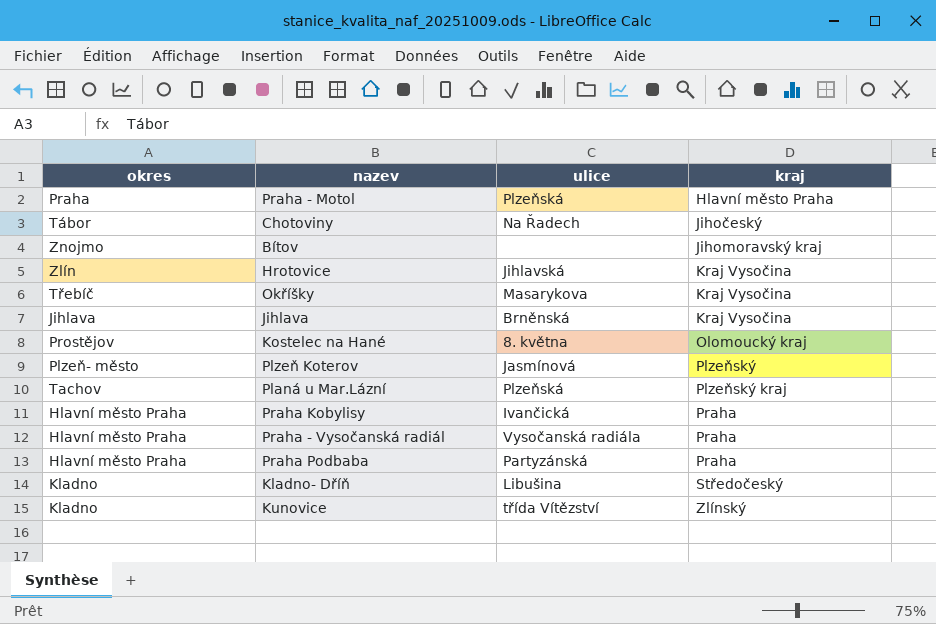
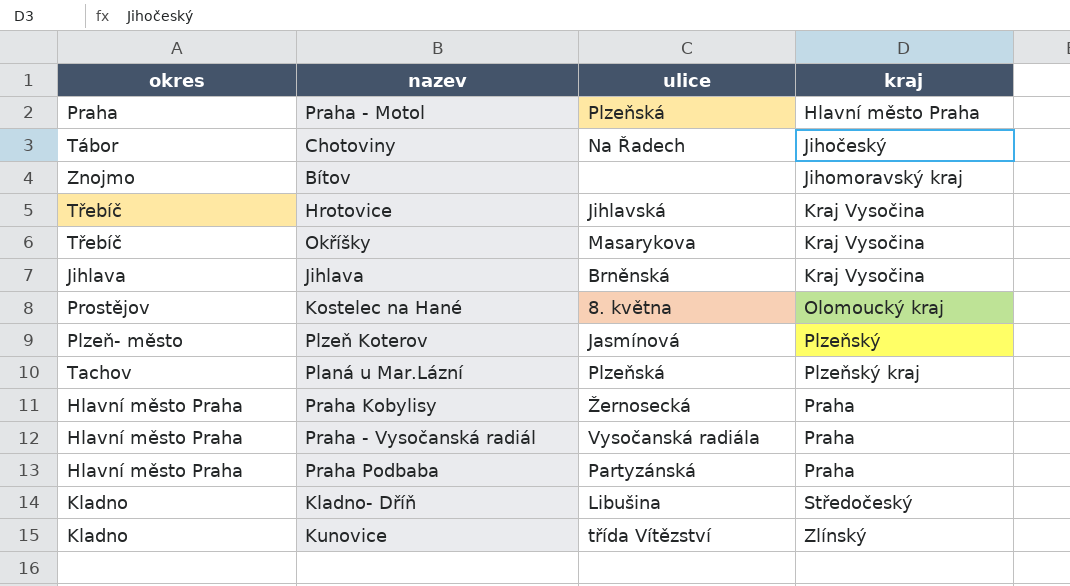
Hrotovice | okres: Zlín -> Třebíč
Praha Kobylisy | ulice: Ivančická -> Žernosecká

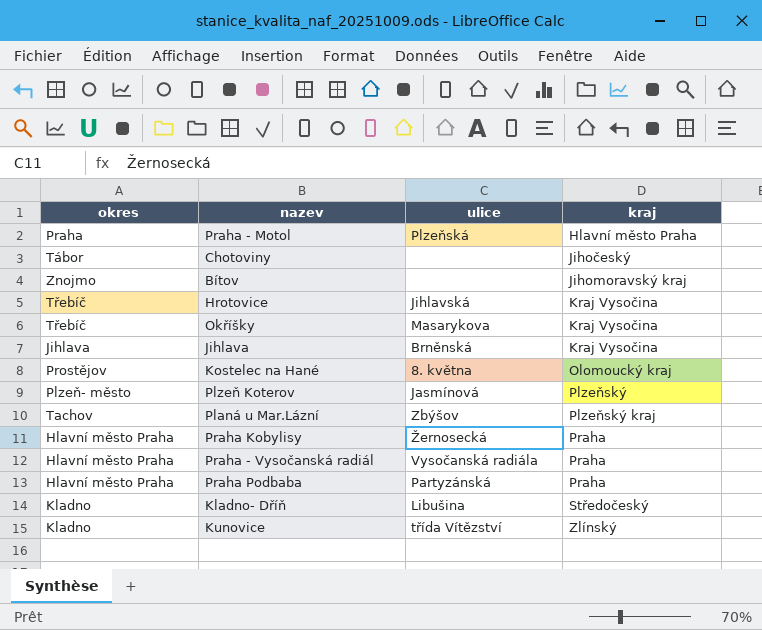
Chotoviny | ulice: Na Řadech -> none
Planá u Mar.Lázní | ulice: Plzeňská -> Zbýšov

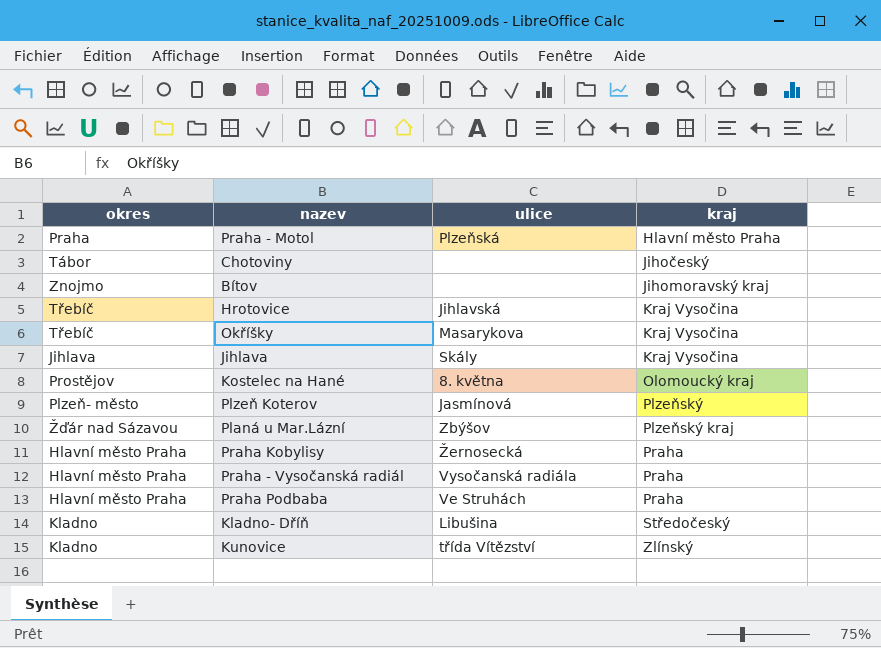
Jihlava | ulice: Brněnská -> Skály
Planá u Mar.Lázní | okres: Tachov -> Žďár nad Sázavou
Praha Podbaba | ulice: Partyzánská -> Ve Struhách

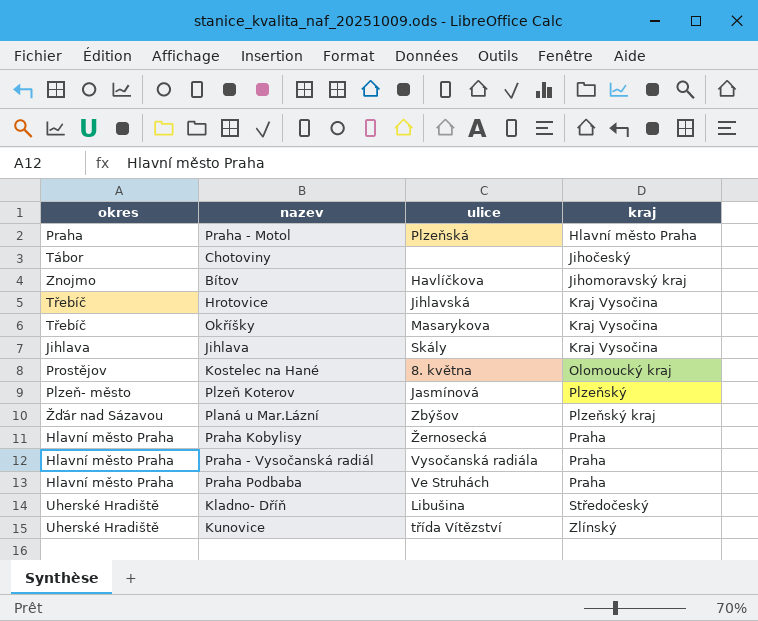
Bítov | ulice: none -> Havlíčkova
Kladno- Dříň | okres: Kladno -> Uherské Hradiště
Kunovice | okres: Kladno -> Uherské Hradiště

